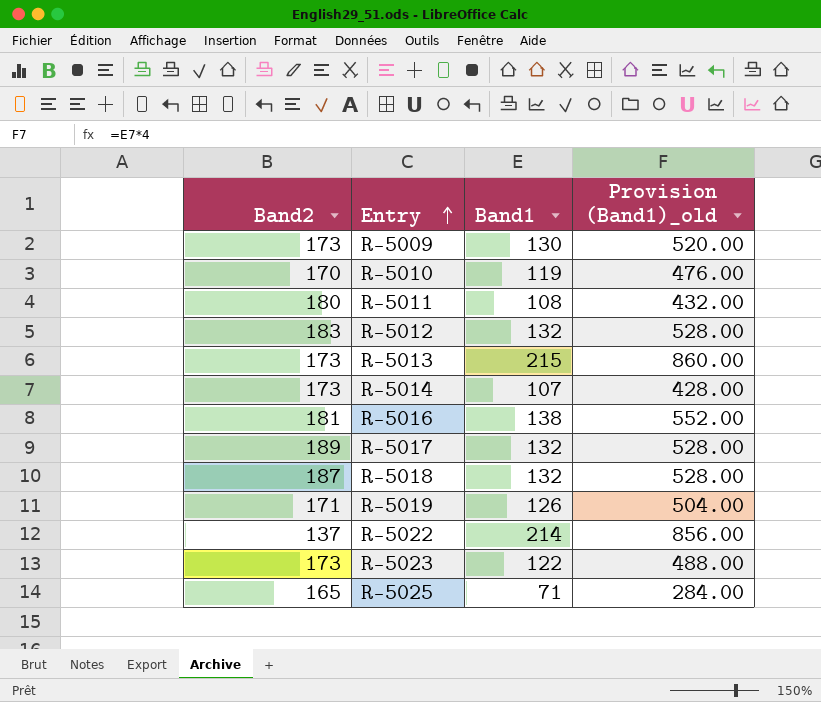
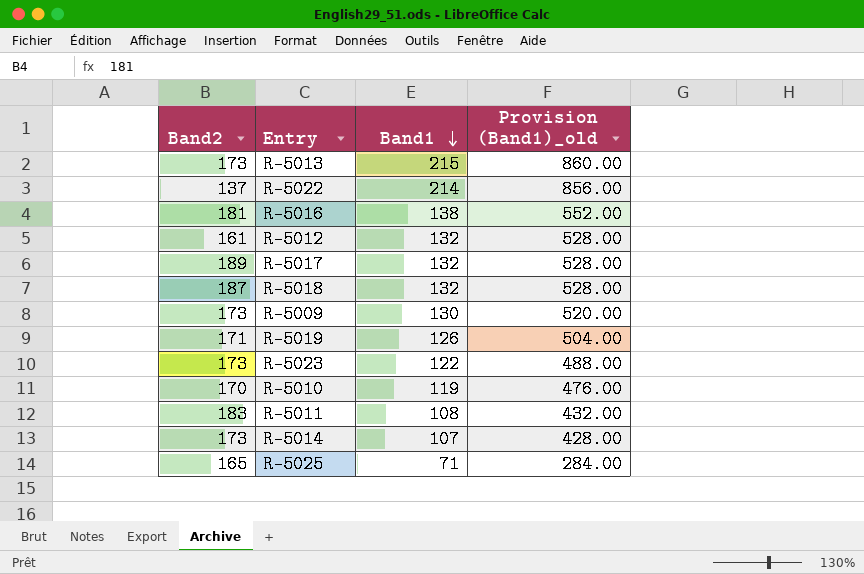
row order: Entry ascending -> Band1 descending
R-5012 | Band2: 183 -> 161
R-5011 | Band2: 180 -> 183

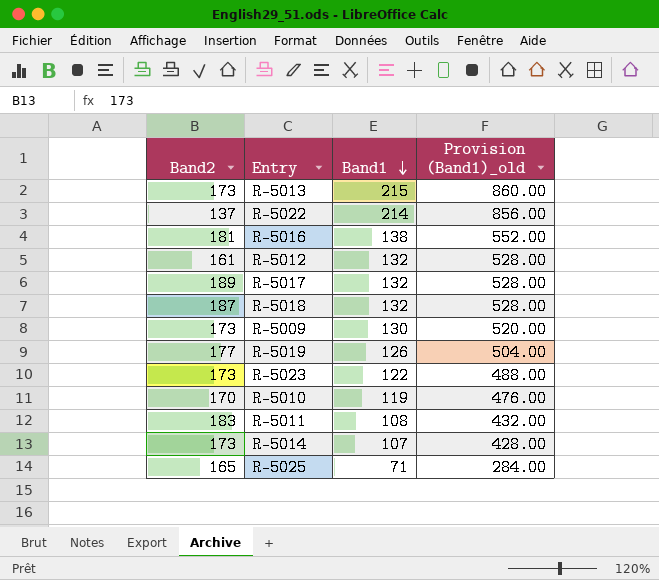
R-5019 | Band2: 171 -> 177

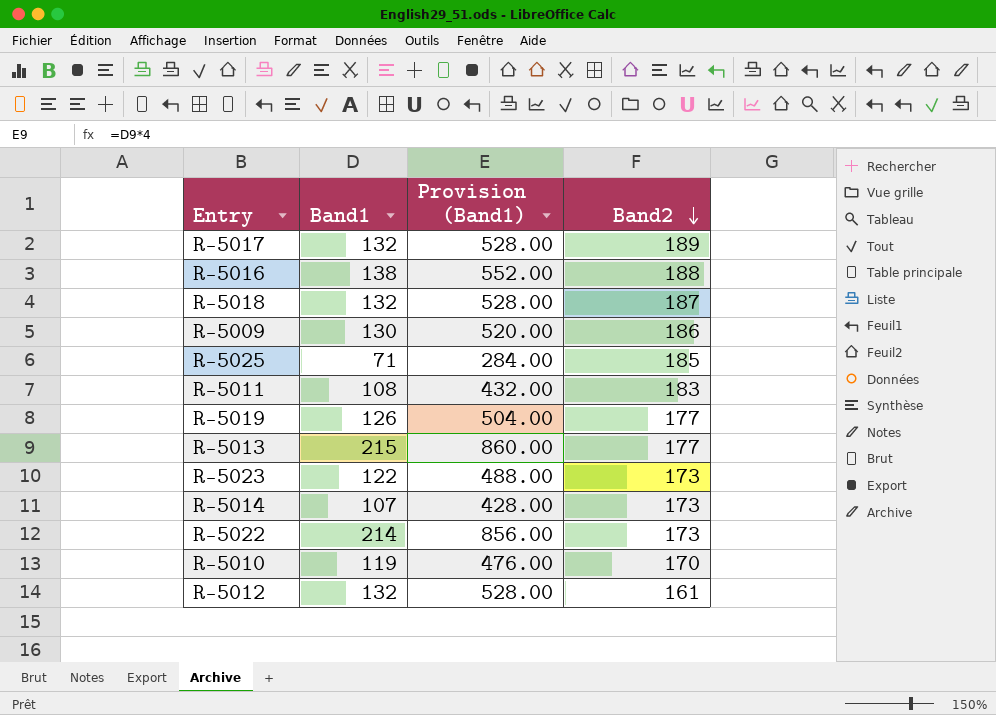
row order: Band1 descending -> Band2 descending
column name: Provision (Band1)_old -> Provision (Band1)
column Band2 | position: 1 -> 4
R-5016 | Band2: 181 -> 188
R-5009 | Band2: 173 -> 186
R-5025 | Band2: 165 -> 185
R-5013 | Band2: 173 -> 177
R-5022 | Band2: 137 -> 173

